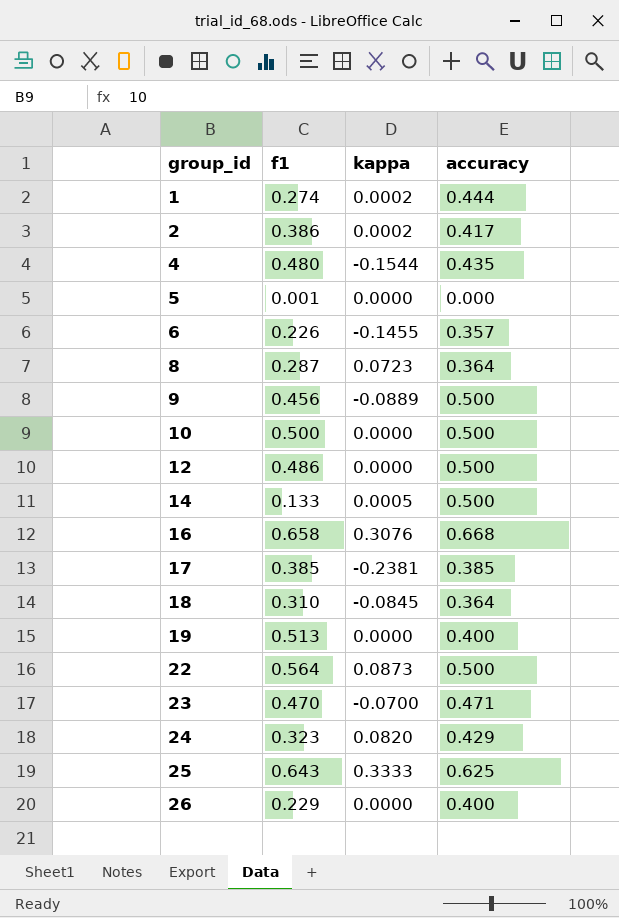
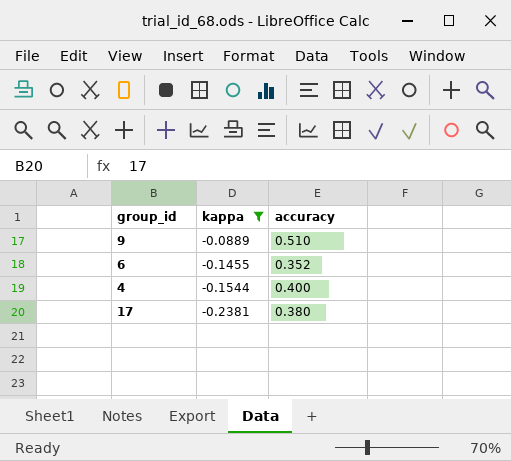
filter: none -> kappa <= -0.0889
row order: group_id ascending -> kappa descending
column f1 | position: 2 -> none
9 | accuracy: 0.500 -> 0.510
6 | accuracy: 0.357 -> 0.352
4 | accuracy: 0.435 -> 0.400
17 | accuracy: 0.385 -> 0.380

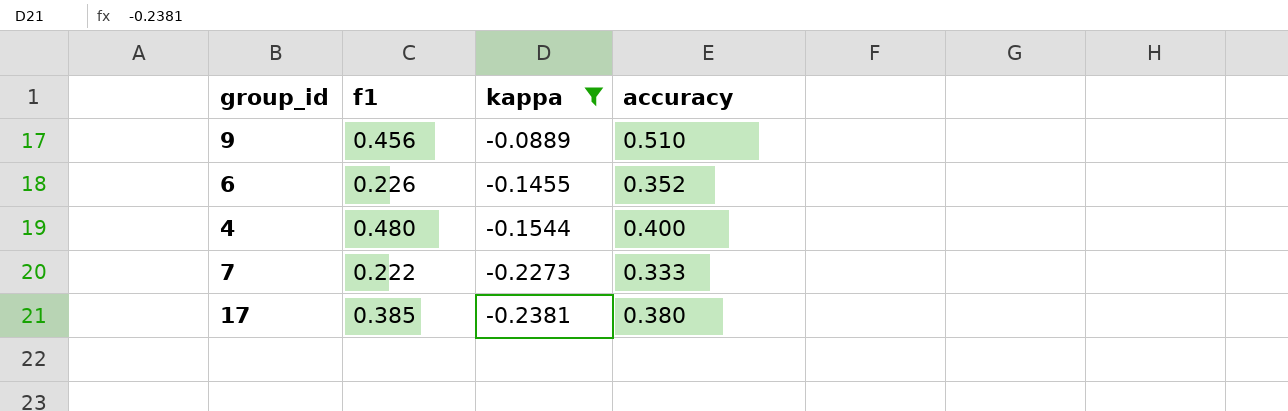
column f1 | position: none -> 2
row 7: none -> 0.222 | -0.2273 | 0.333

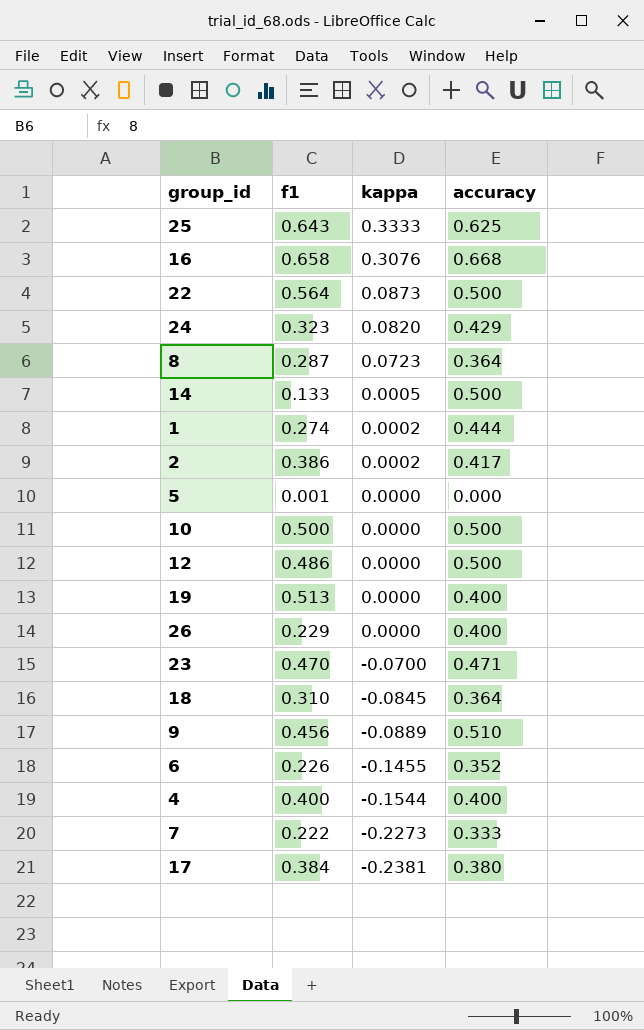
filter: kappa <= -0.0889 -> none
4 | f1: 0.480 -> 0.400
17 | f1: 0.385 -> 0.384

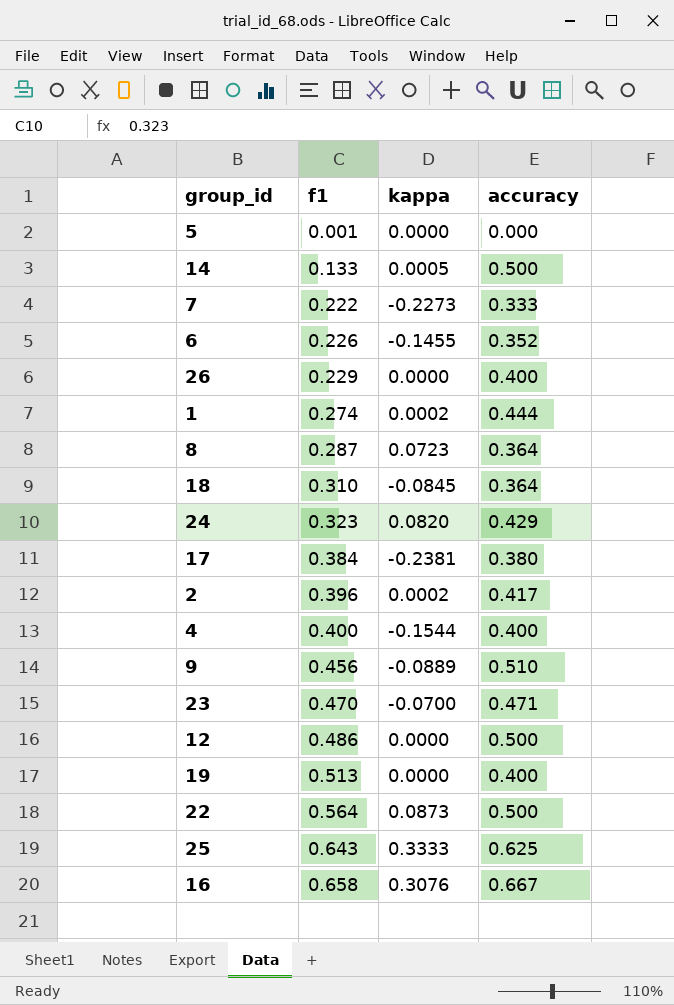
row order: kappa descending -> f1 ascending
row 10: 0.500 | 0.0000 | 0.500 -> none
2 | f1: 0.386 -> 0.396
16 | accuracy: 0.668 -> 0.667

